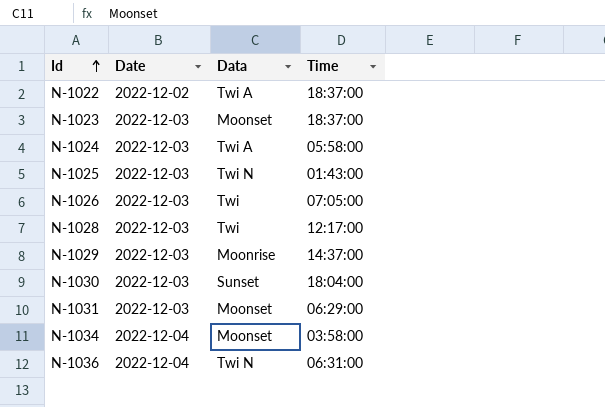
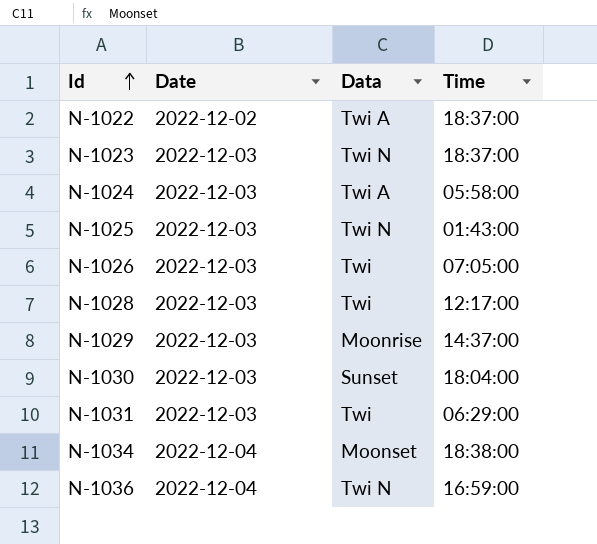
N-1023 | Data: Moonset -> Twi N
N-1031 | Data: Moonset -> Twi
N-1034 | Time: 03:58:00 -> 18:38:00
N-1036 | Time: 06:31:00 -> 16:59:00

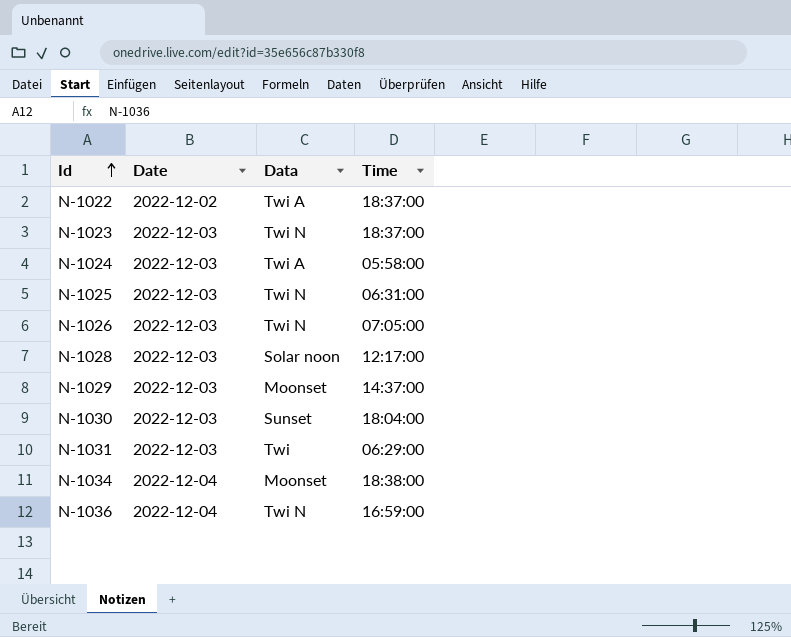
N-1025 | Time: 01:43:00 -> 06:31:00
N-1026 | Data: Twi -> Twi N
N-1028 | Data: Twi -> Solar noon
N-1029 | Data: Moonrise -> Moonset

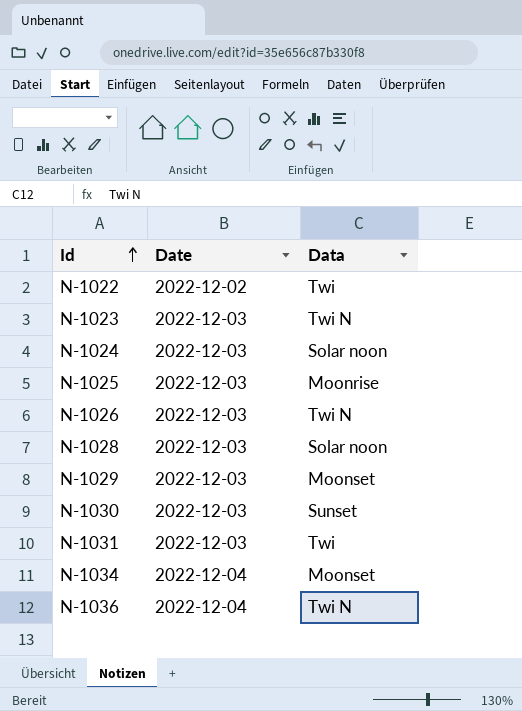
column Time | position: 4 -> none
N-1022 | Data: Twi A -> Twi
N-1024 | Data: Twi A -> Solar noon
N-1025 | Data: Twi N -> Moonrise

